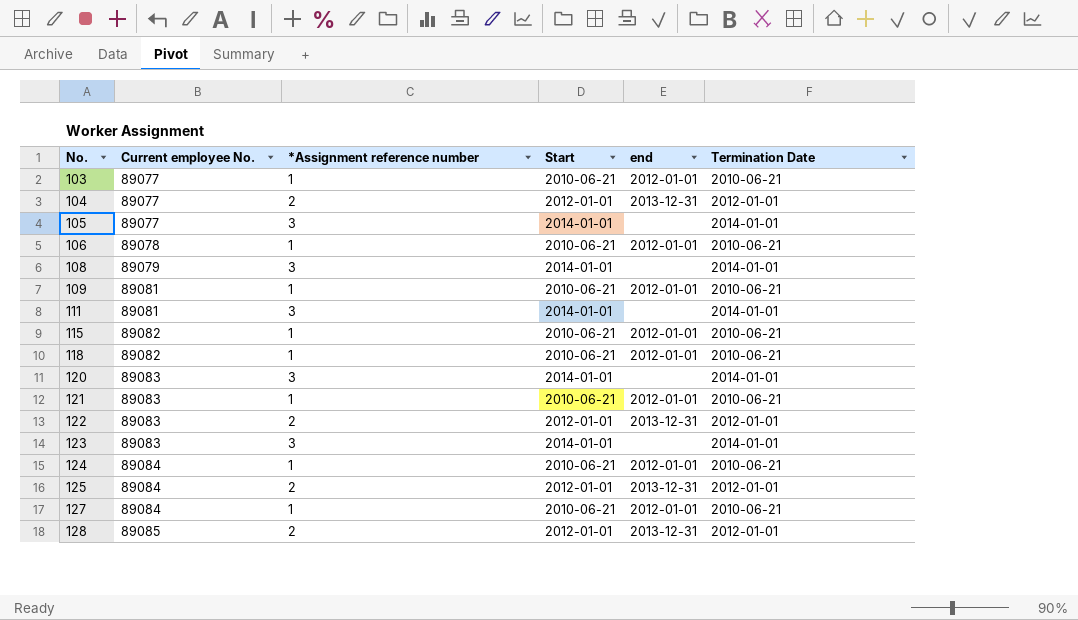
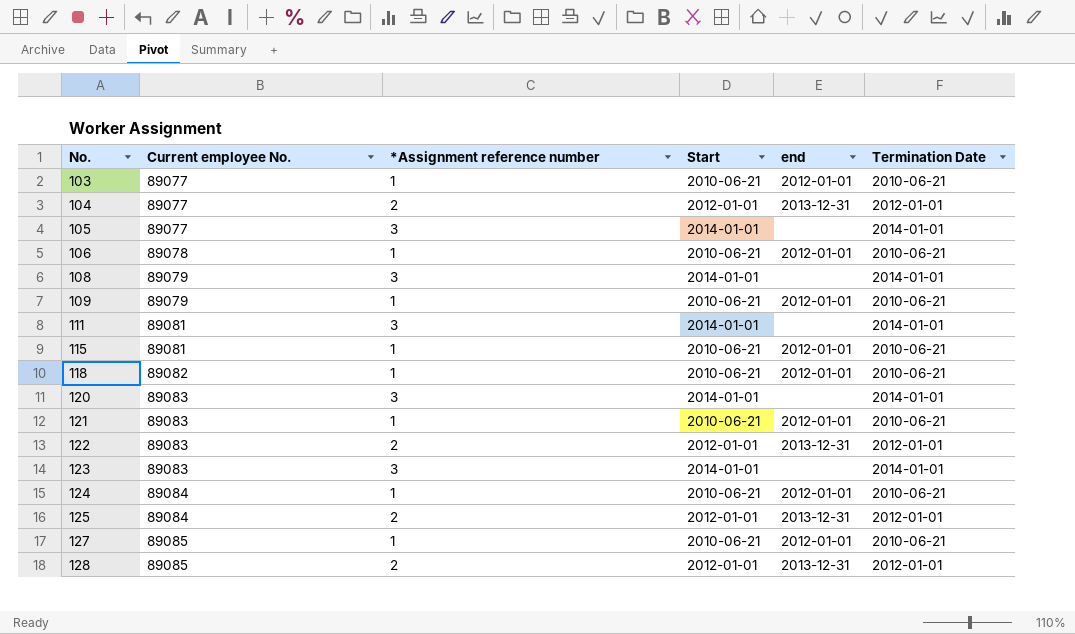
109 | Current employee No.: 89081 -> 89079
115 | Current employee No.: 89082 -> 89081
127 | Current employee No.: 89084 -> 89085

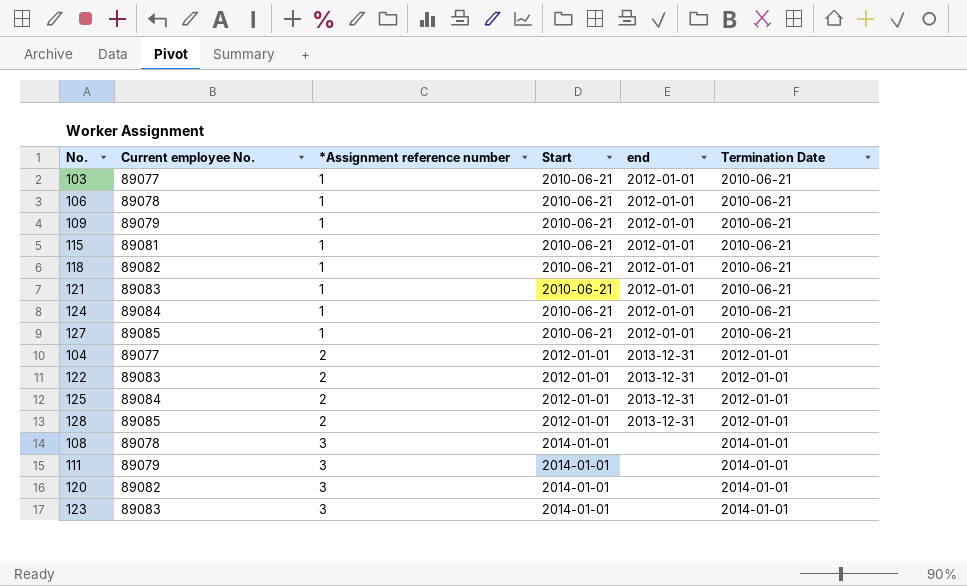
row order: No. ascending -> *Assignment reference number ascending
row 105: 89077 | 3 | 2014-01-01 | none | 2014-01-01 -> none
108 | Current employee No.: 89079 -> 89078
111 | Current employee No.: 89081 -> 89079
120 | Current employee No.: 89083 -> 89082

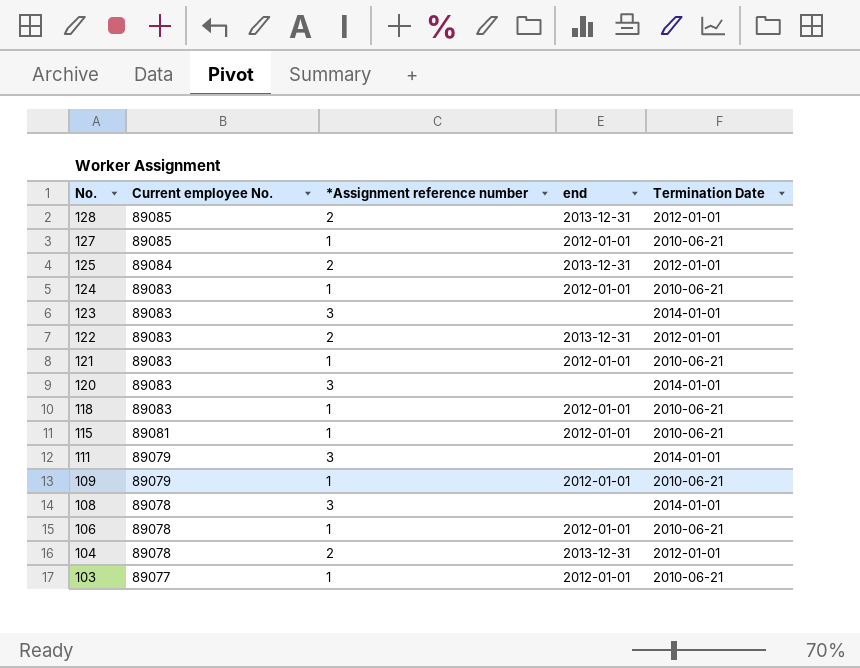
row order: *Assignment reference number ascending -> No. descending
column Start | position: 4 -> none
124 | Current employee No.: 89084 -> 89083
120 | Current employee No.: 89082 -> 89083
118 | Current employee No.: 89082 -> 89083
104 | Current employee No.: 89077 -> 89078

